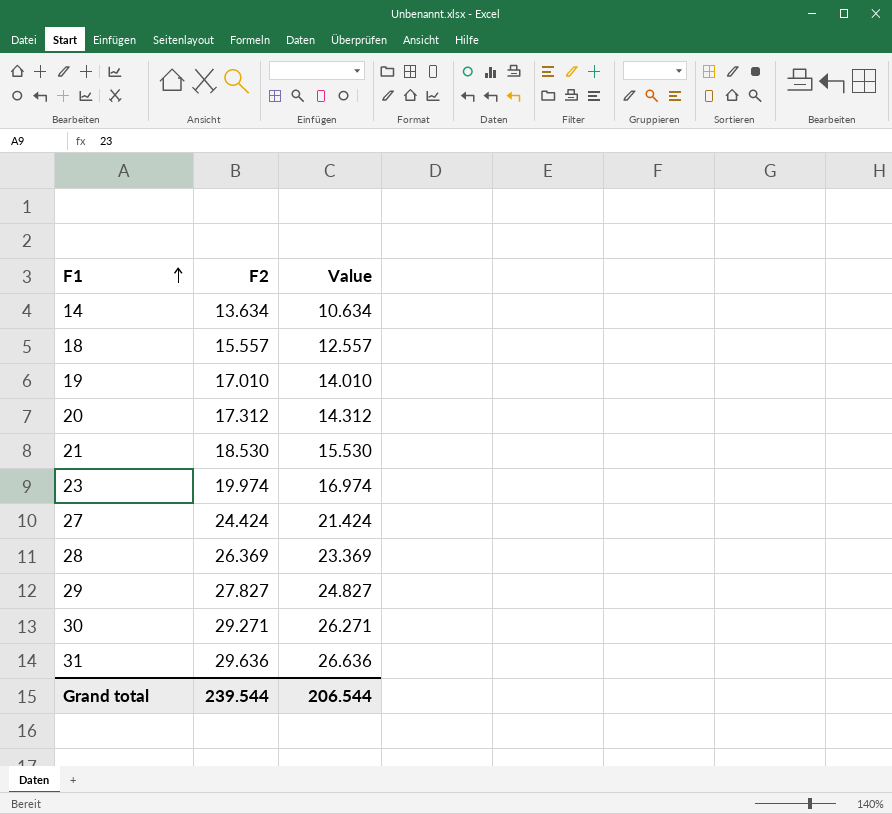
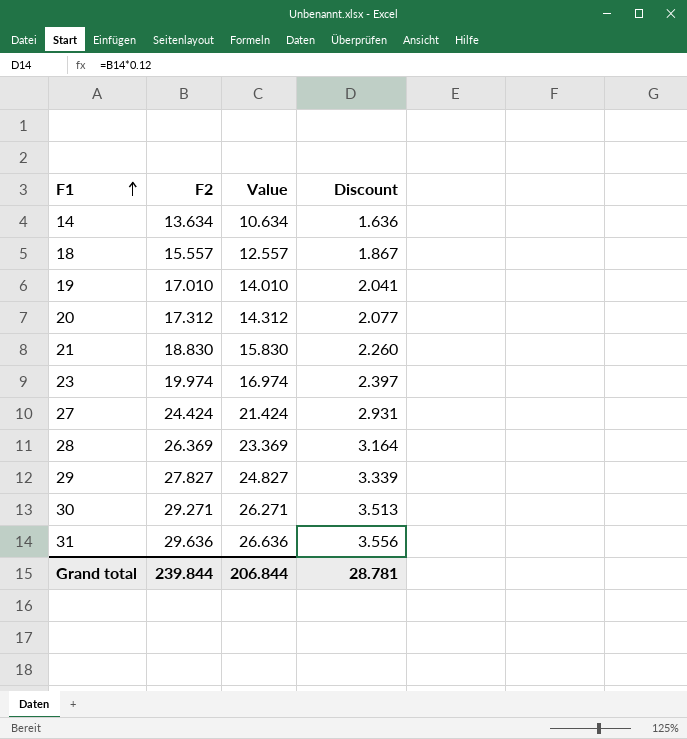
column Discount | formula: none -> [F2] * 0.12
21 | F2: 18.530 -> 18.830
21 | Value: 15.530 -> 15.830
Grand total | F2: 239.544 -> 239.844
Grand total | Value: 206.544 -> 206.844

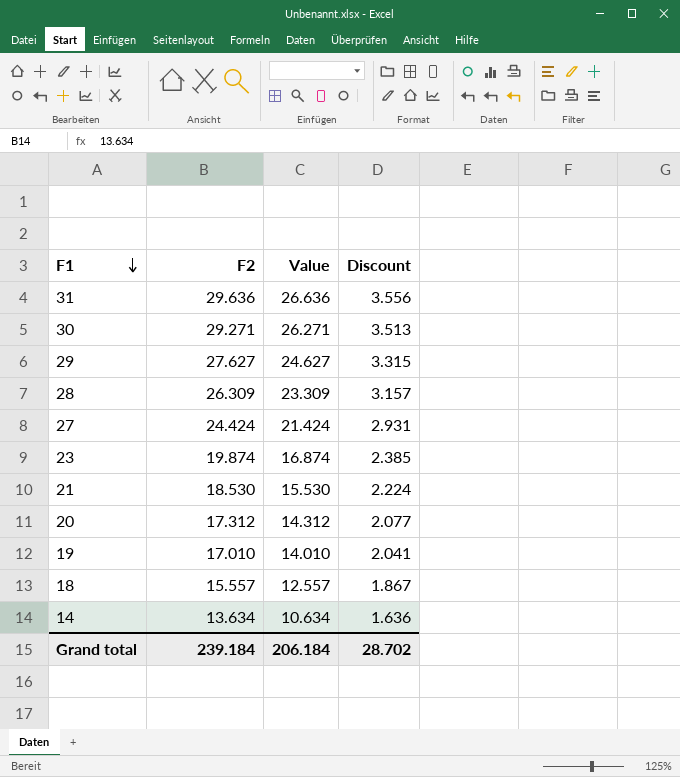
row order: F1 ascending -> F1 descending
29 | F2: 27.827 -> 27.627
29 | Value: 24.827 -> 24.627
29 | Discount: 3.339 -> 3.315
28 | F2: 26.369 -> 26.309
28 | Value: 23.369 -> 23.309
28 | Discount: 3.164 -> 3.157
23 | F2: 19.974 -> 19.874
23 | Value: 16.974 -> 16.874
23 | Discount: 2.397 -> 2.385
21 | F2: 18.830 -> 18.530
21 | Value: 15.830 -> 15.530
21 | Discount: 2.260 -> 2.224
Grand total | F2: 239.844 -> 239.184
Grand total | Value: 206.844 -> 206.184
Grand total | Discount: 28.781 -> 28.702

